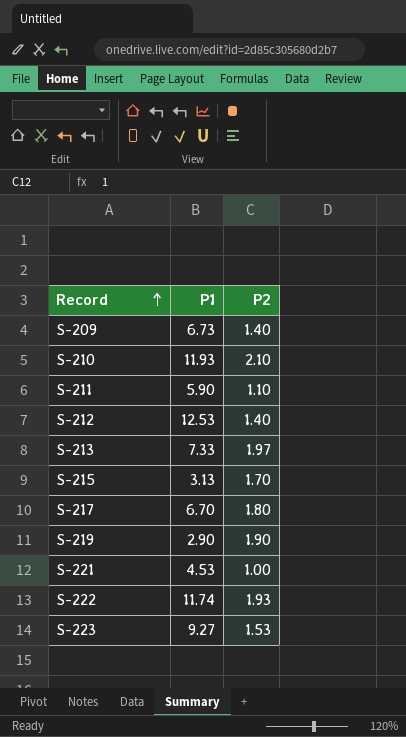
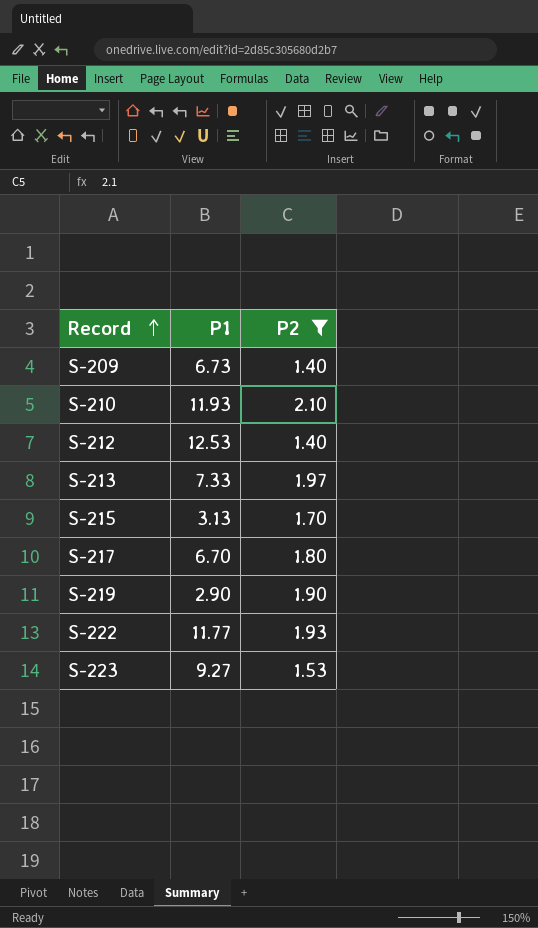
filter: none -> P2 >= 1.40
S-222 | P1: 11.74 -> 11.77

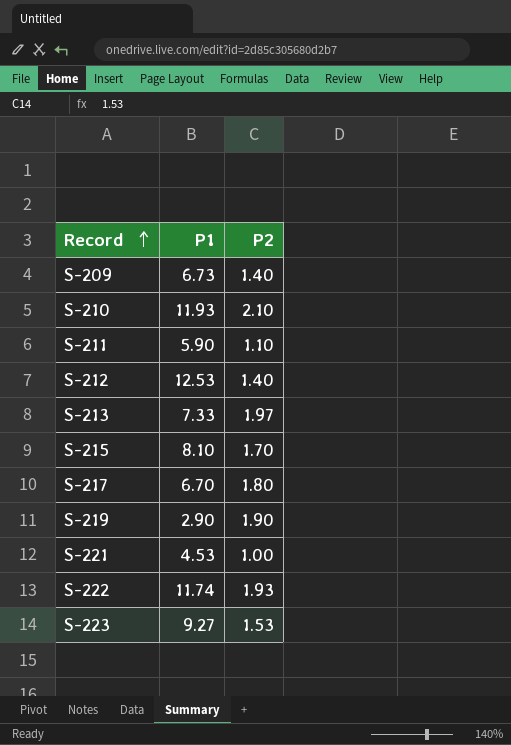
filter: P2 >= 1.40 -> none
S-215 | P1: 3.13 -> 8.10
S-222 | P1: 11.77 -> 11.74

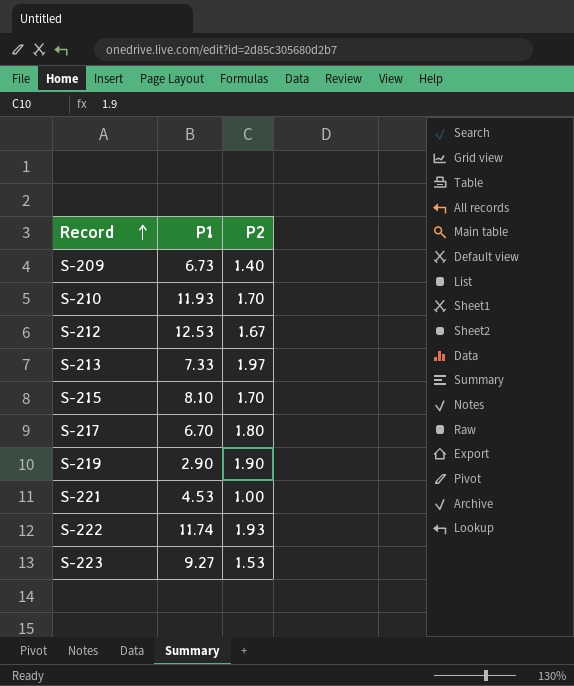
row S-211: 5.90 | 1.10 -> none
S-210 | P2: 2.10 -> 1.70
S-212 | P2: 1.40 -> 1.67

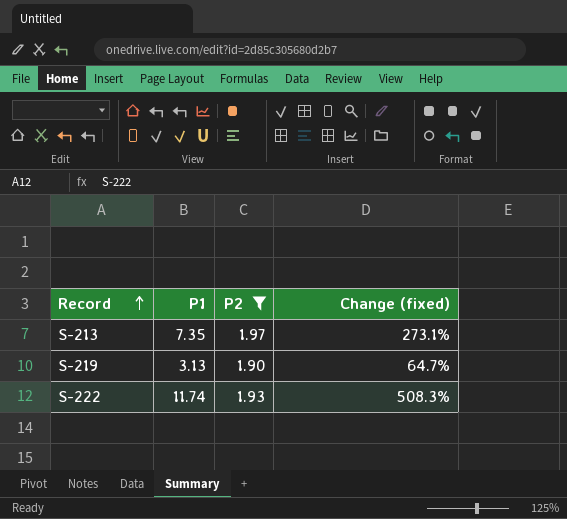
filter: none -> P2 >= 1.90
column Change (fixed) | formula: none -> ([P1] - [P2]) / [P2]
S-213 | P1: 7.33 -> 7.35
S-219 | P1: 2.90 -> 3.13

